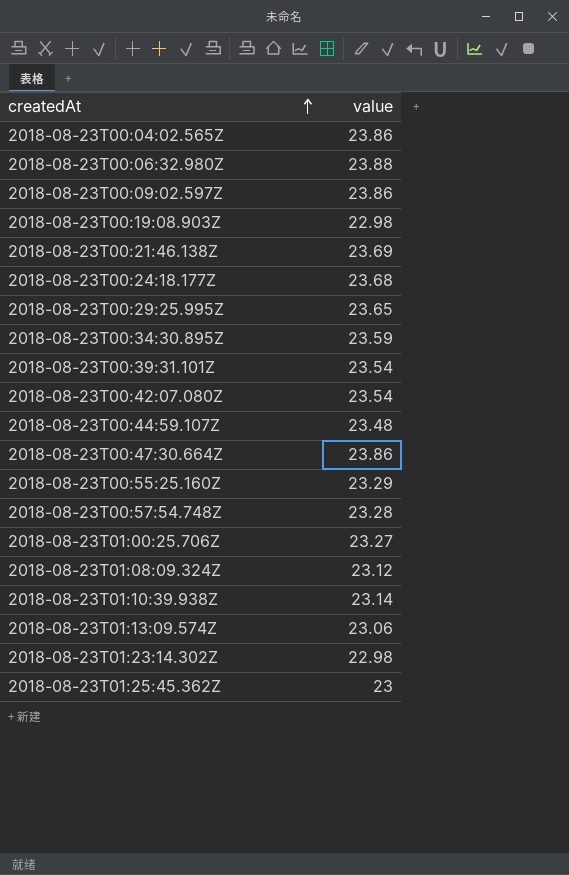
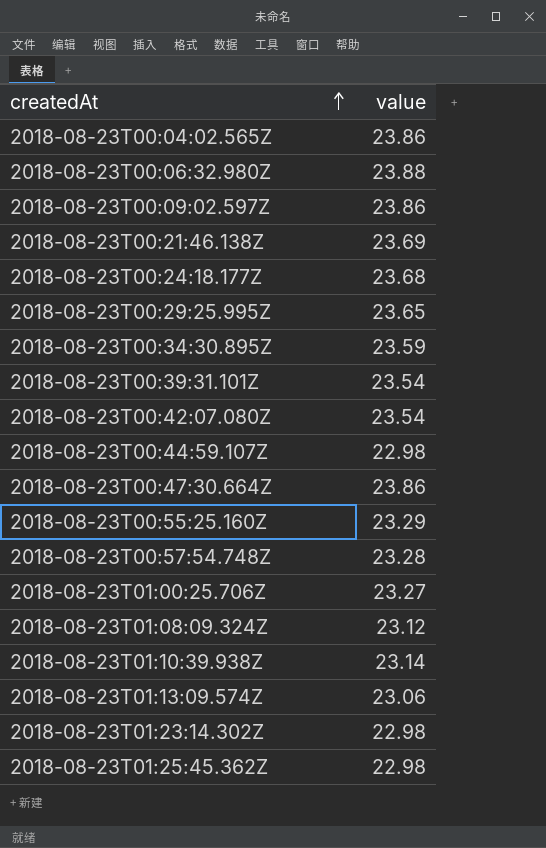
row 2018-08-23T00:19:08.903Z: 22.98 -> none
2018-08-23T00:44:59.107Z | value: 23.48 -> 22.98
2018-08-23T01:25:45.362Z | value: 23 -> 22.98

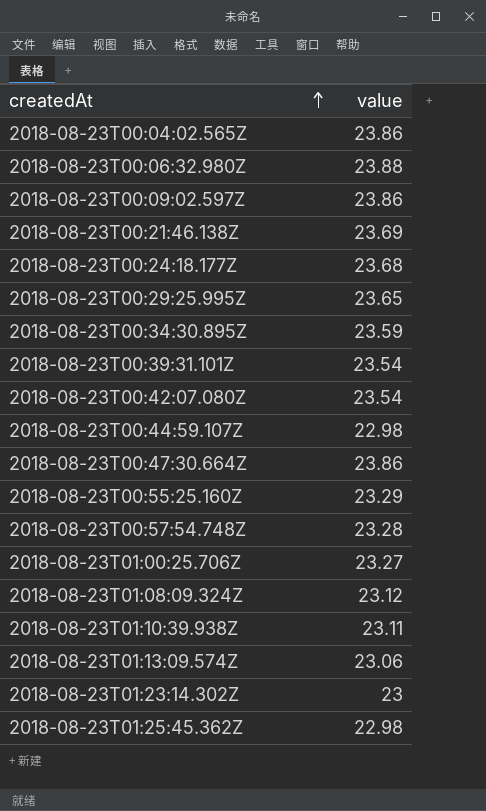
2018-08-23T01:10:39.938Z | value: 23.14 -> 23.11
2018-08-23T01:23:14.302Z | value: 22.98 -> 23

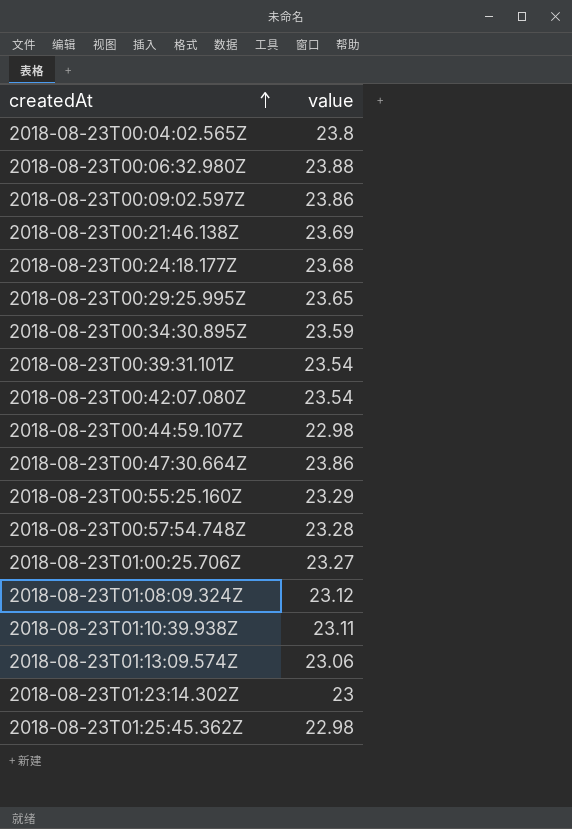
2018-08-23T00:04:02.565Z | value: 23.86 -> 23.8

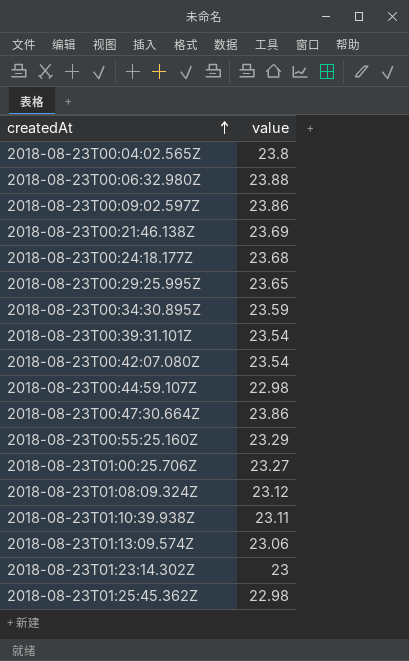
row 2018-08-23T00:57:54.748Z: 23.28 -> none

